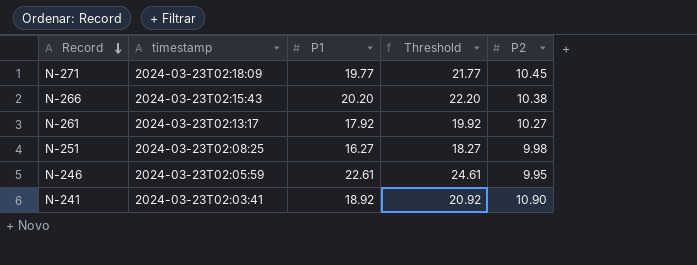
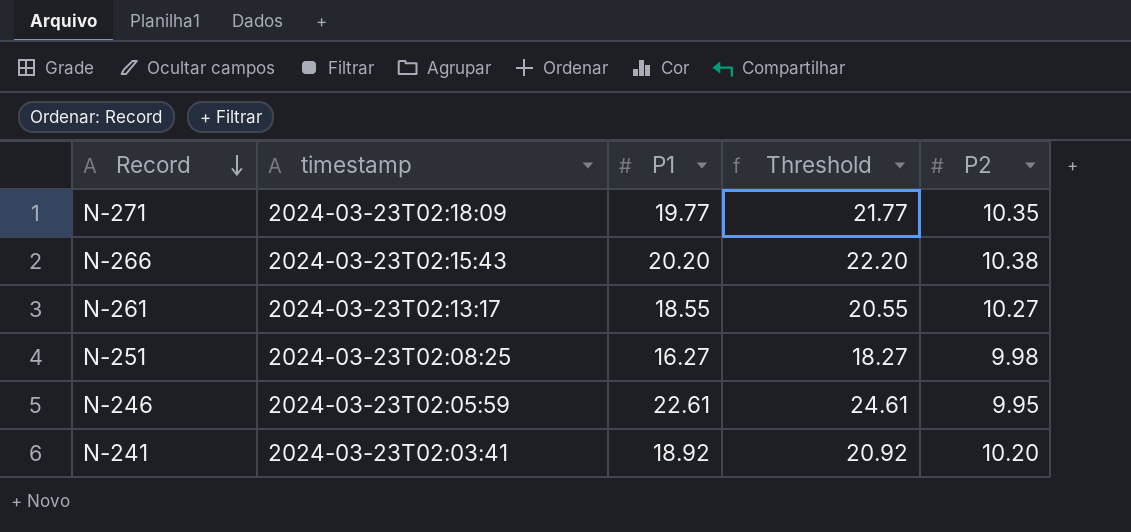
N-271 | P2: 10.45 -> 10.35
N-261 | P1: 17.92 -> 18.55
N-261 | Threshold: 19.92 -> 20.55
N-241 | P2: 10.90 -> 10.20

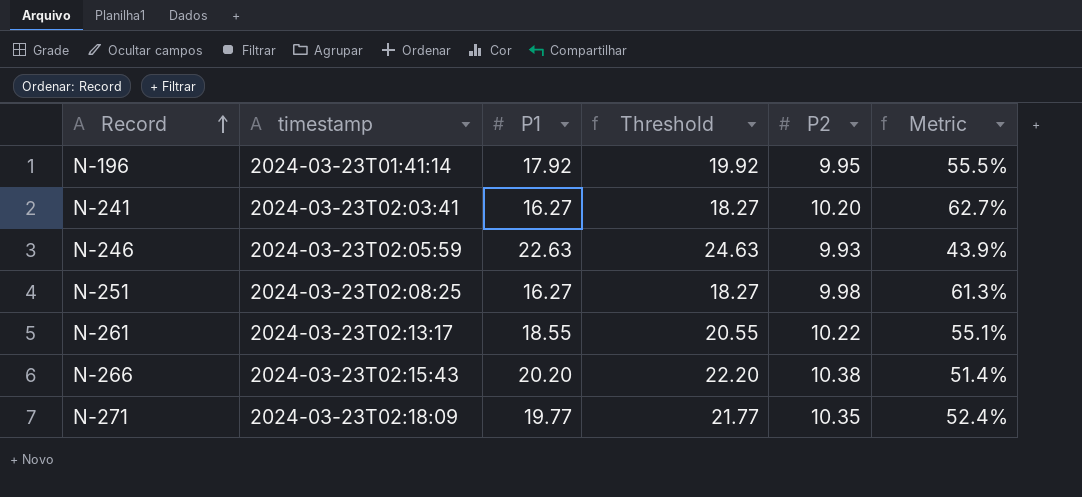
row order: Record descending -> Record ascending
column Metric | formula: none -> [P2] / [P1]
row N-196: none -> 2024-03-23T01:41:14 | 17.92 | 19.92 | 9.95 | 55.5%
N-241 | P1: 18.92 -> 16.27
N-241 | Threshold: 20.92 -> 18.27
N-246 | P1: 22.61 -> 22.63
N-246 | Threshold: 24.61 -> 24.63
N-246 | P2: 9.95 -> 9.93
N-261 | P2: 10.27 -> 10.22

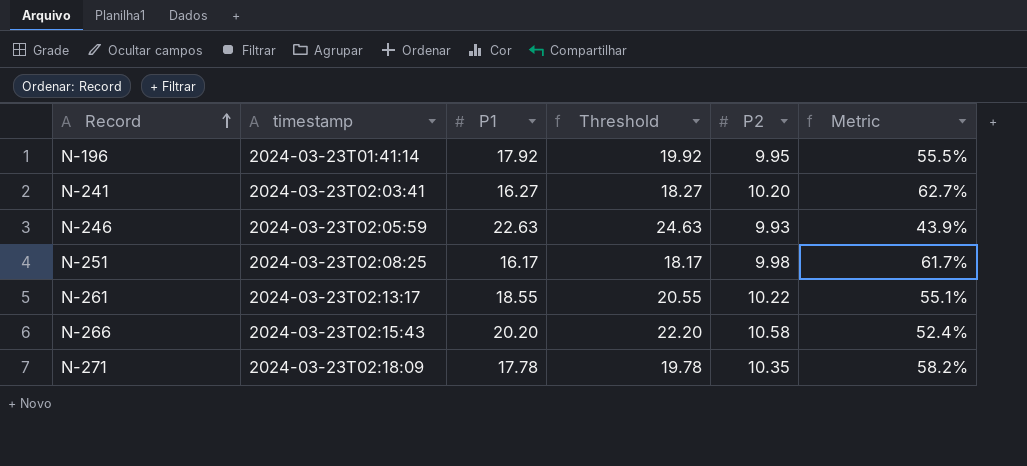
N-251 | P1: 16.27 -> 16.17
N-251 | Threshold: 18.27 -> 18.17
N-251 | Metric: 61.3% -> 61.7%
N-266 | P2: 10.38 -> 10.58
N-266 | Metric: 51.4% -> 52.4%
N-271 | P1: 19.77 -> 17.78
N-271 | Threshold: 21.77 -> 19.78
N-271 | Metric: 52.4% -> 58.2%

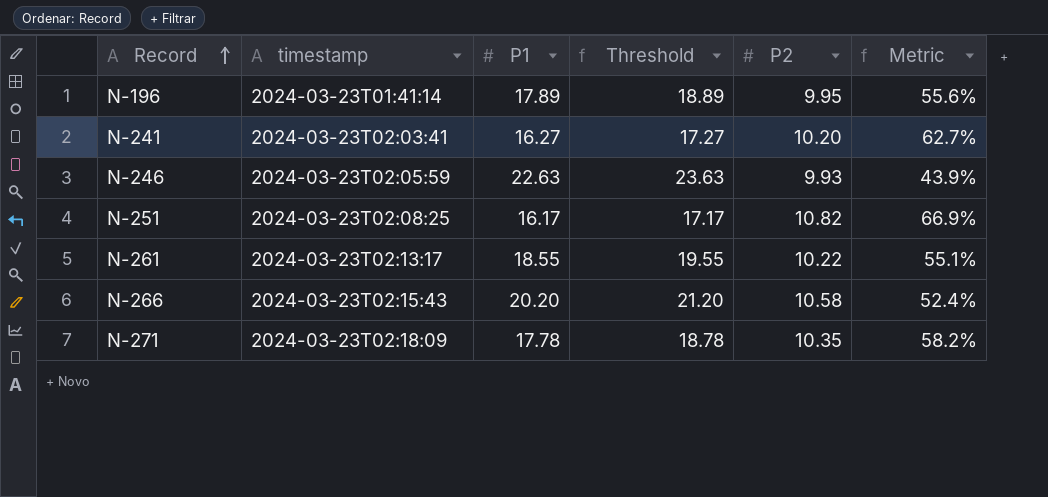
column Threshold | formula: [P1] + 2 -> [P1] + 1
N-196 | P1: 17.92 -> 17.89
N-196 | Metric: 55.5% -> 55.6%
N-251 | P2: 9.98 -> 10.82
N-251 | Metric: 61.7% -> 66.9%

